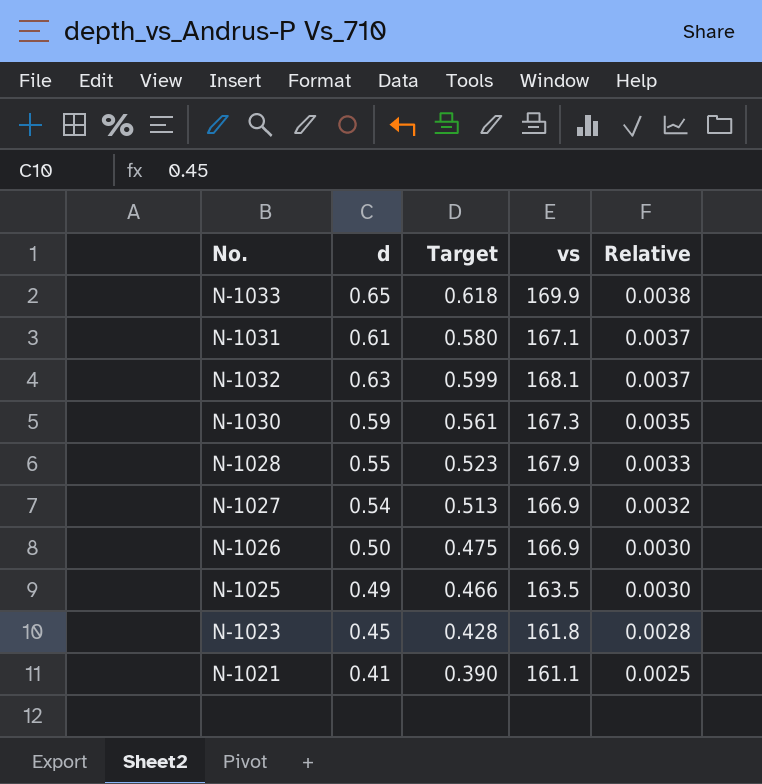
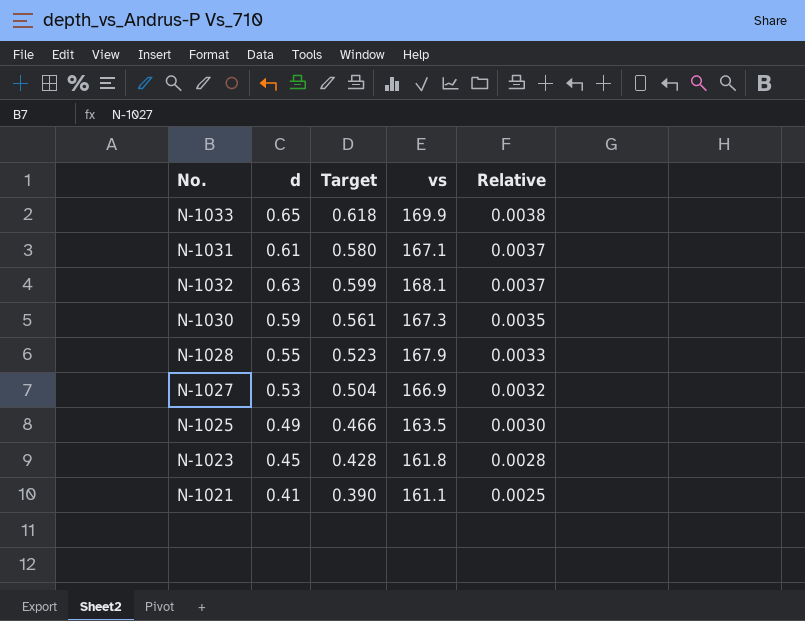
row N-1026: 0.50 | 0.475 | 166.9 | 0.0030 -> none
N-1027 | d: 0.54 -> 0.53
N-1027 | Target: 0.513 -> 0.504

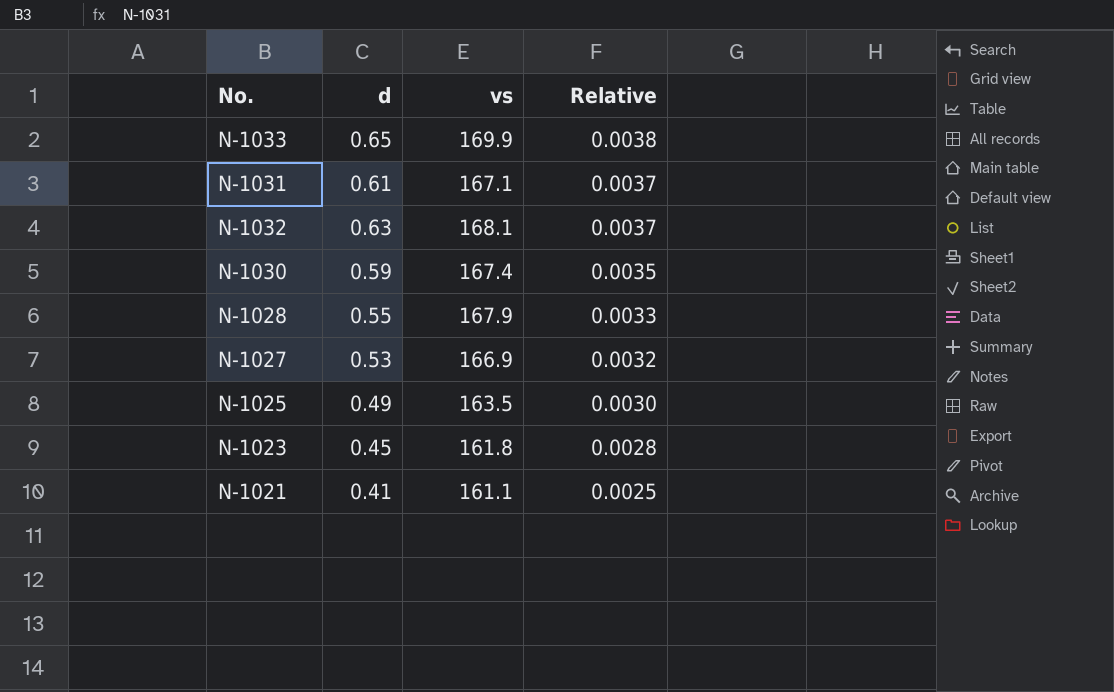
column Target | formula: [d] * 0.95 -> none
N-1030 | vs: 167.3 -> 167.4

